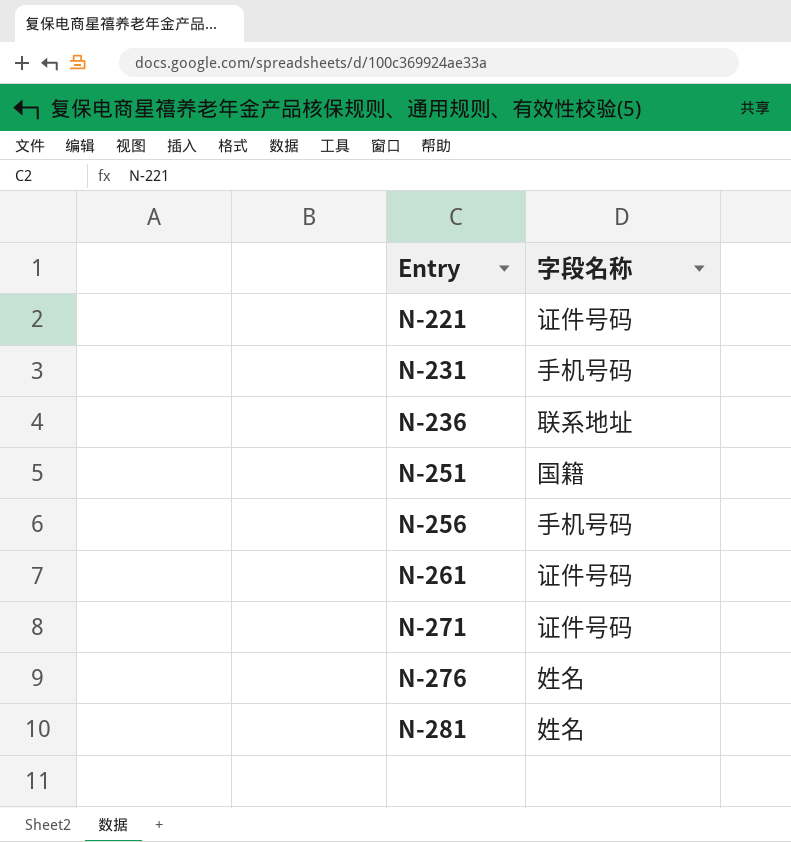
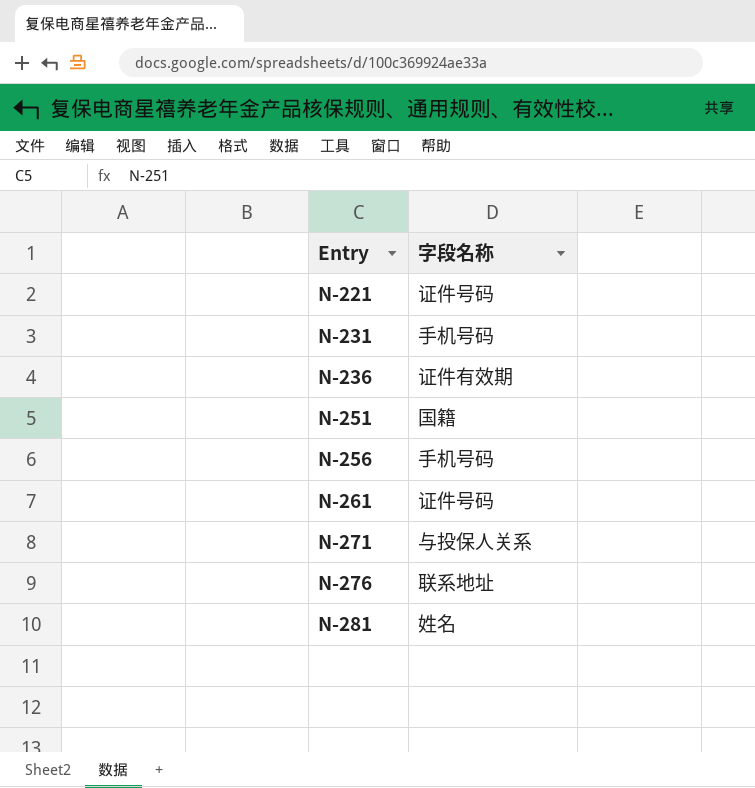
N-236 | 字段名称: 联系地址 -> 证件有效期
N-271 | 字段名称: 证件号码 -> 与投保人关系
N-276 | 字段名称: 姓名 -> 联系地址

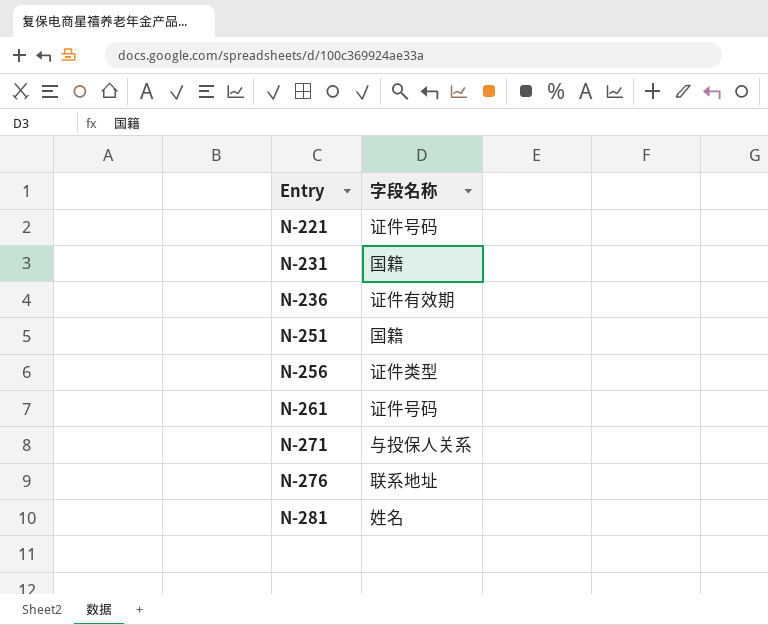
N-231 | 字段名称: 手机号码 -> 国籍
N-256 | 字段名称: 手机号码 -> 证件类型

